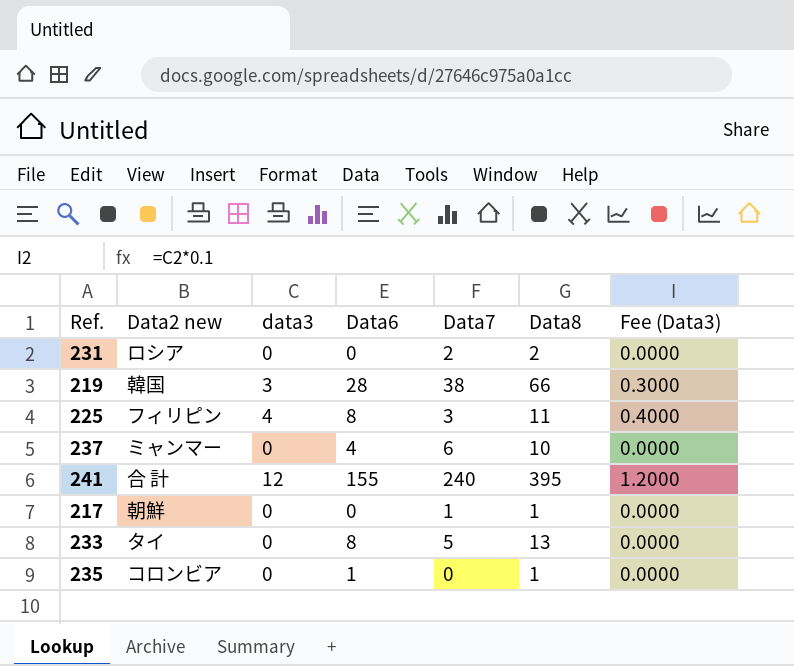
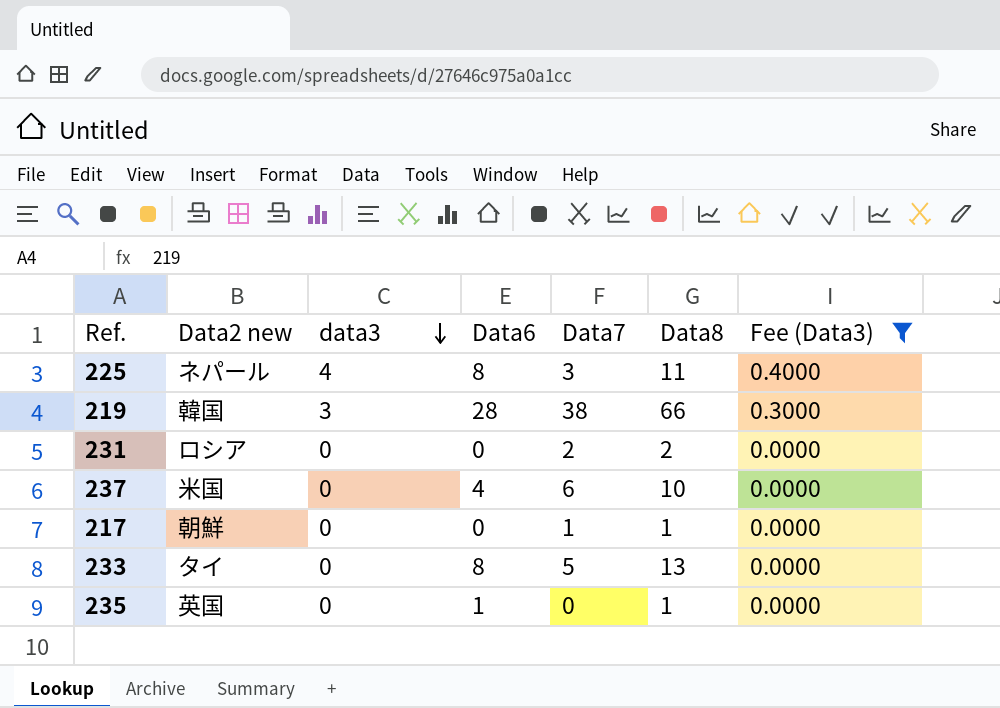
filter: none -> Fee (Data3) != 1.2000
row order: none -> data3 descending
225 | Data2 new: フィリピン -> ネパール
237 | Data2 new: ミャンマー -> 米国
235 | Data2 new: コロンビア -> 英国

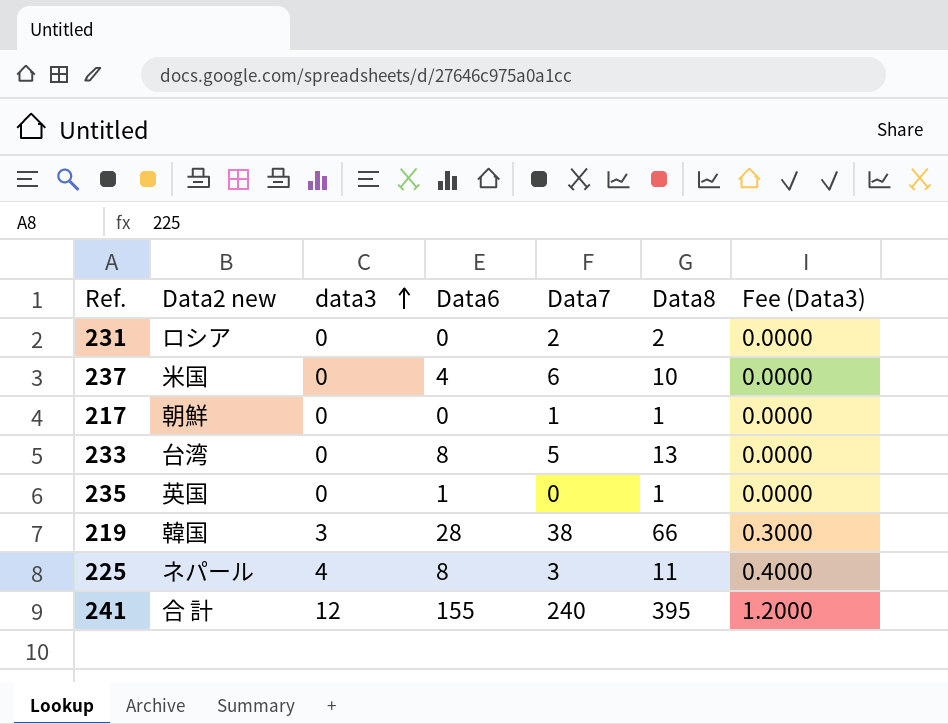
filter: Fee (Data3) != 1.2000 -> none
row order: data3 descending -> data3 ascending
233 | Data2 new: タイ -> 台湾

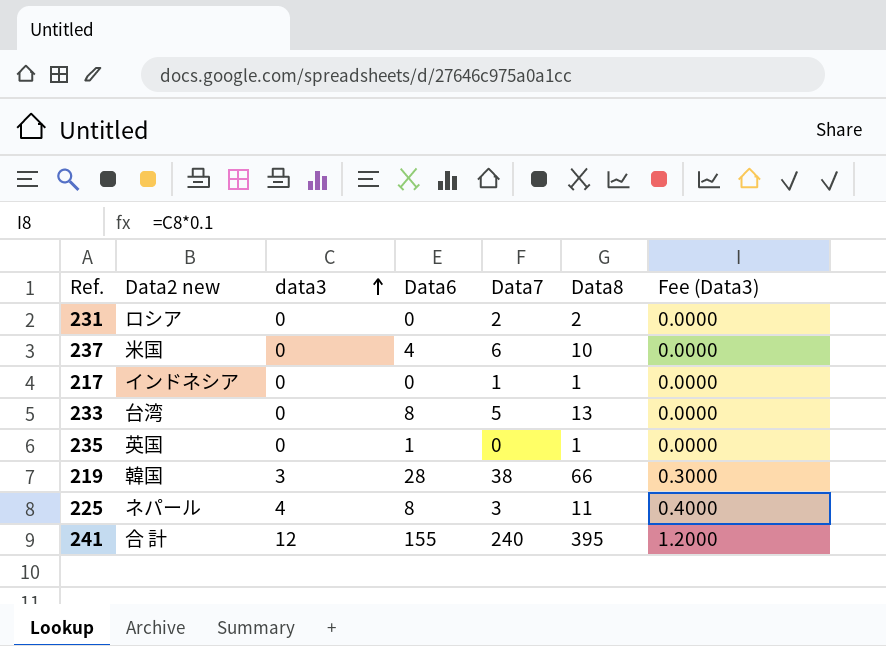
217 | Data2 new: 朝鮮 -> インドネシア

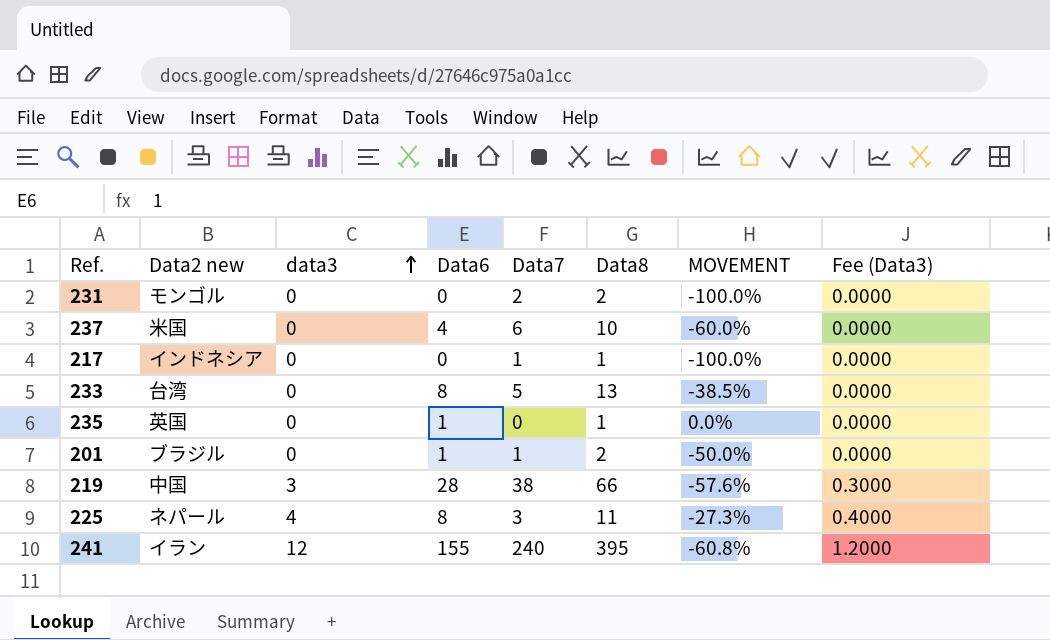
column MOVEMENT | formula: none -> ([Data6] - [Data8]) / [Data8]
231 | Data2 new: ロシア -> モンゴル
row 201: none -> ブラジル | 0 | 1 | 1 | 2 | -50.0% | 0.0000
219 | Data2 new: 韓国 -> 中国
241 | Data2 new: 合 計 -> イラン

